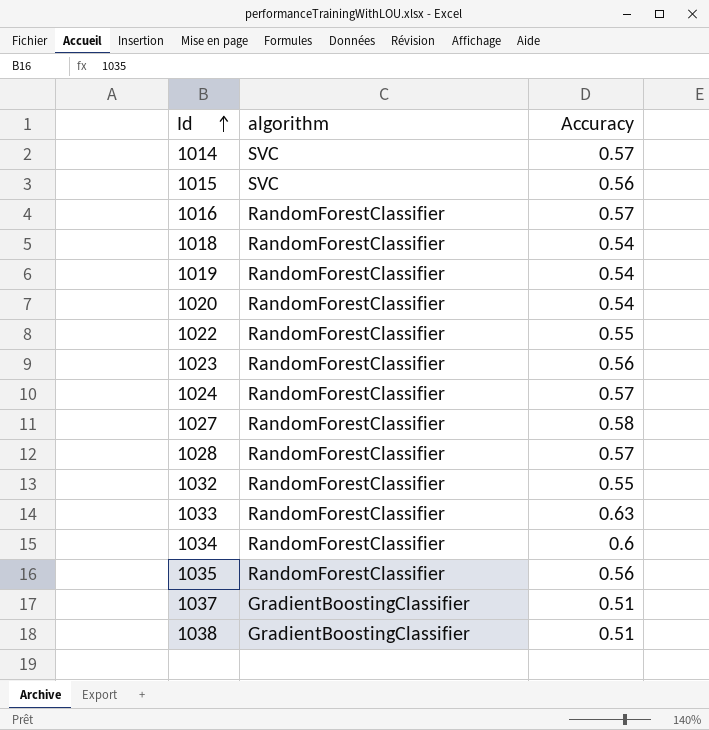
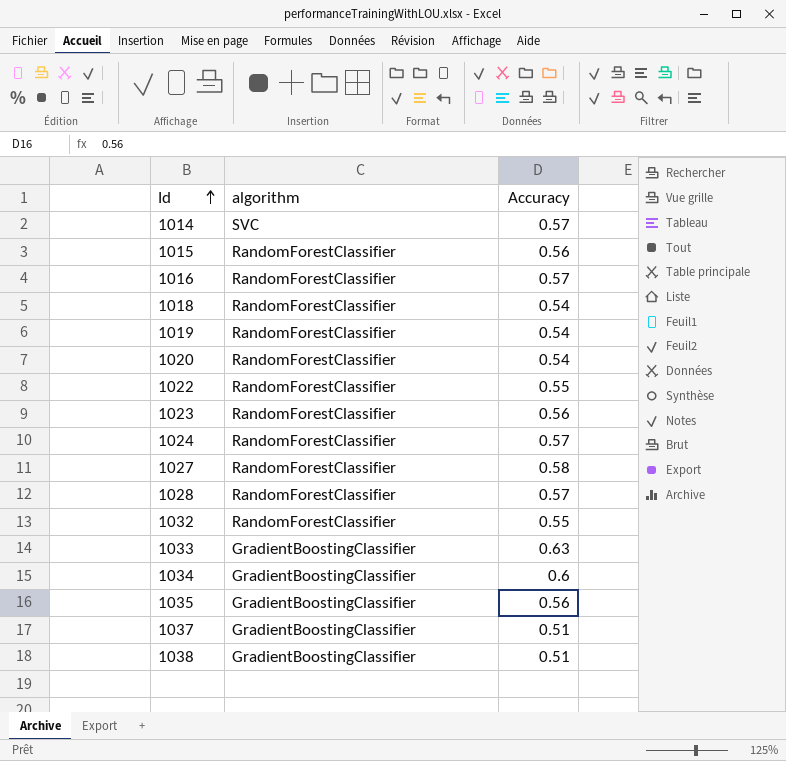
1015 | algorithm: SVC -> RandomForestClassifier
1033 | algorithm: RandomForestClassifier -> GradientBoostingClassifier
1034 | algorithm: RandomForestClassifier -> GradientBoostingClassifier
1035 | algorithm: RandomForestClassifier -> GradientBoostingClassifier

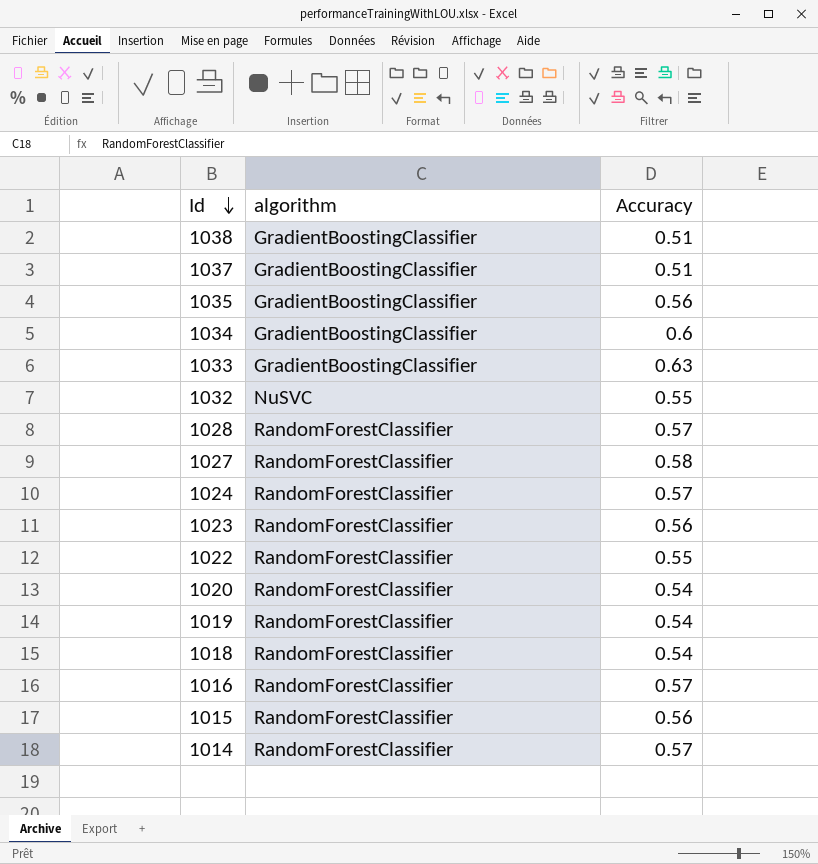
row order: Id ascending -> Id descending
1032 | algorithm: RandomForestClassifier -> NuSVC
1014 | algorithm: SVC -> RandomForestClassifier

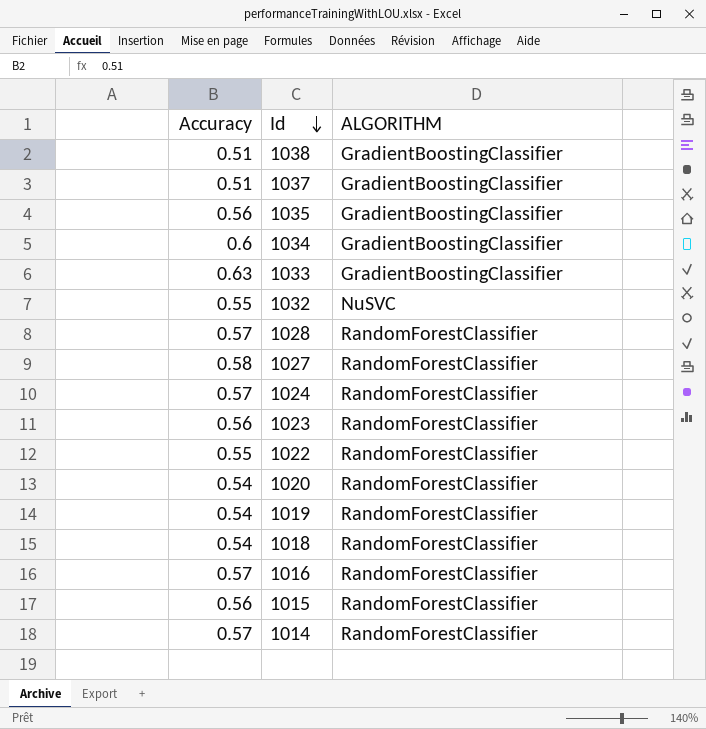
column Accuracy | position: 3 -> 1
column name: algorithm -> ALGORITHM

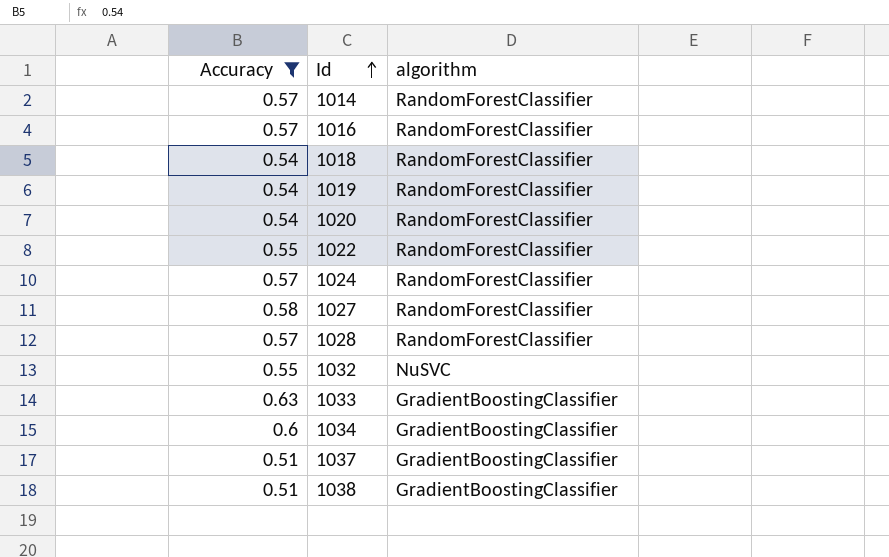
filter: none -> Accuracy != 0.56
row order: Id descending -> Id ascending
column name: ALGORITHM -> algorithm

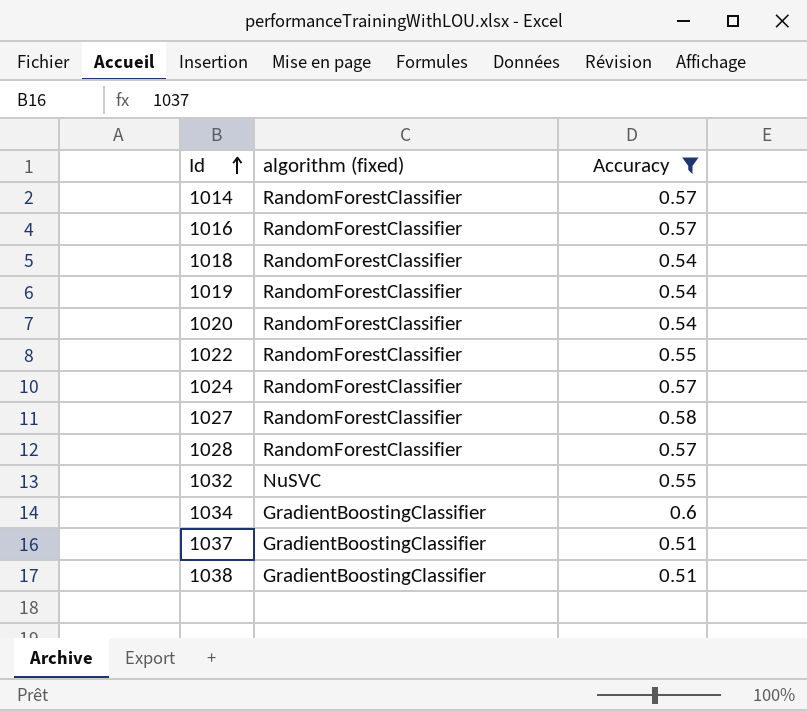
column name: algorithm -> algorithm (fixed)
column Accuracy | position: 1 -> 3
row 1033: 0.63 | GradientBoostingClassifier -> none

